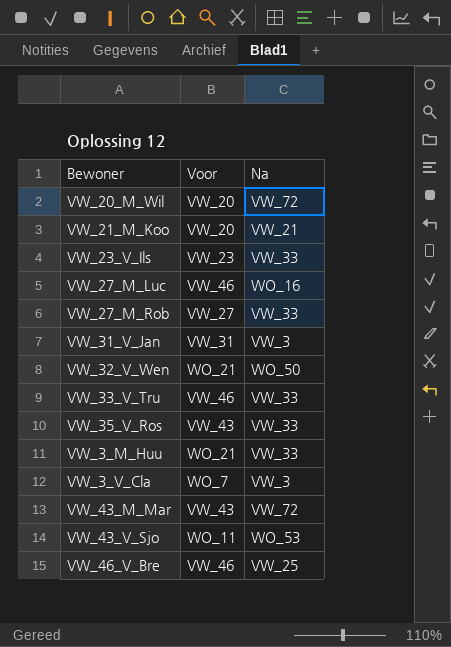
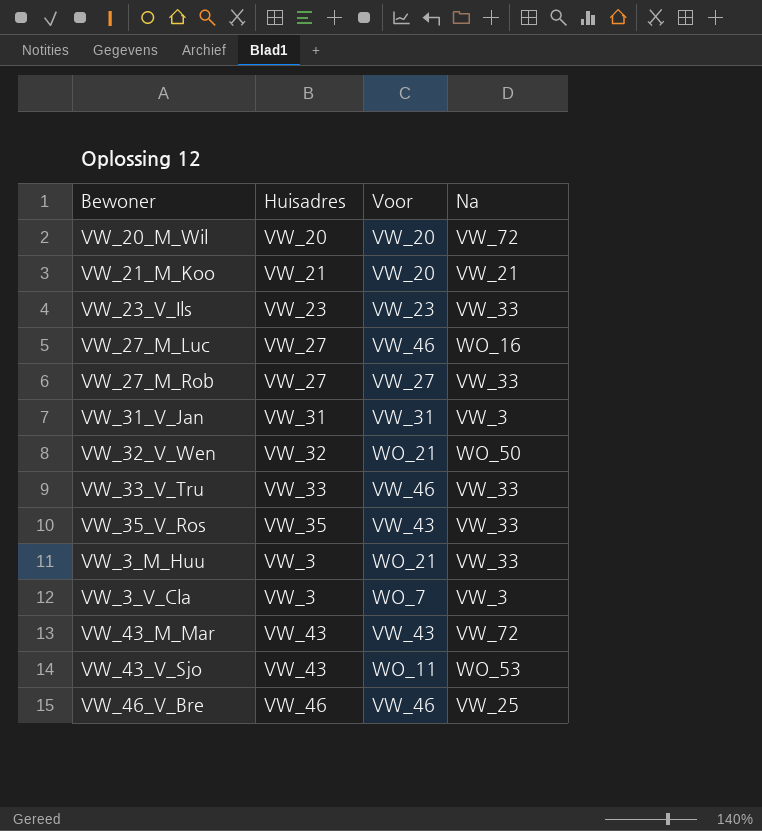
column Huisadres | position: none -> 2

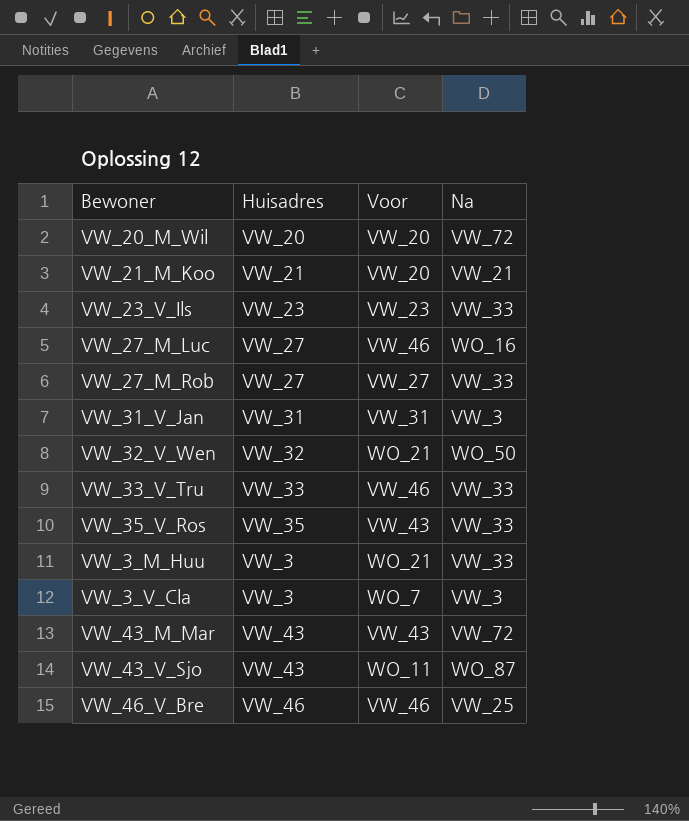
VW_43_V_Sjo | Na: WO_53 -> WO_87

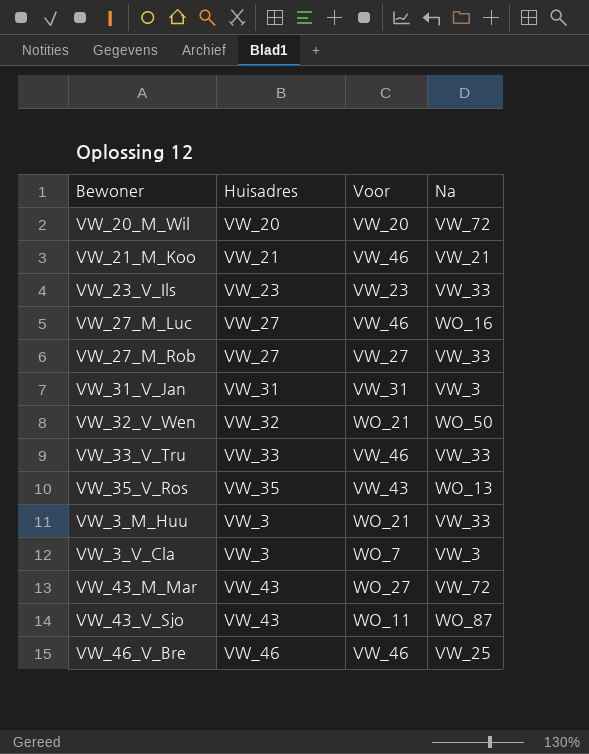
VW_21_M_Koo | Voor: VW_20 -> VW_46
VW_35_V_Ros | Na: VW_33 -> WO_13
VW_43_M_Mar | Voor: VW_43 -> WO_27

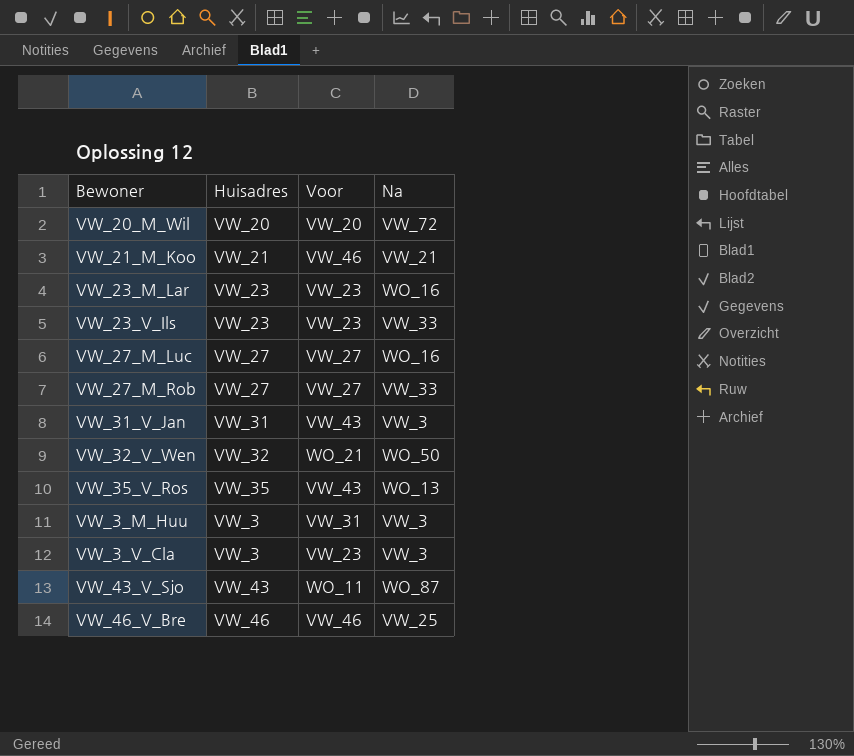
row VW_33_V_Tru: VW_33 | VW_46 | VW_33 -> none
row VW_43_M_Mar: VW_43 | WO_27 | VW_72 -> none
row VW_23_M_Lar: none -> VW_23 | VW_23 | WO_16
VW_27_M_Luc | Voor: VW_46 -> VW_27
VW_31_V_Jan | Voor: VW_31 -> VW_43
VW_3_M_Huu | Voor: WO_21 -> VW_31
VW_3_M_Huu | Na: VW_33 -> VW_3
VW_3_V_Cla | Voor: WO_7 -> VW_23

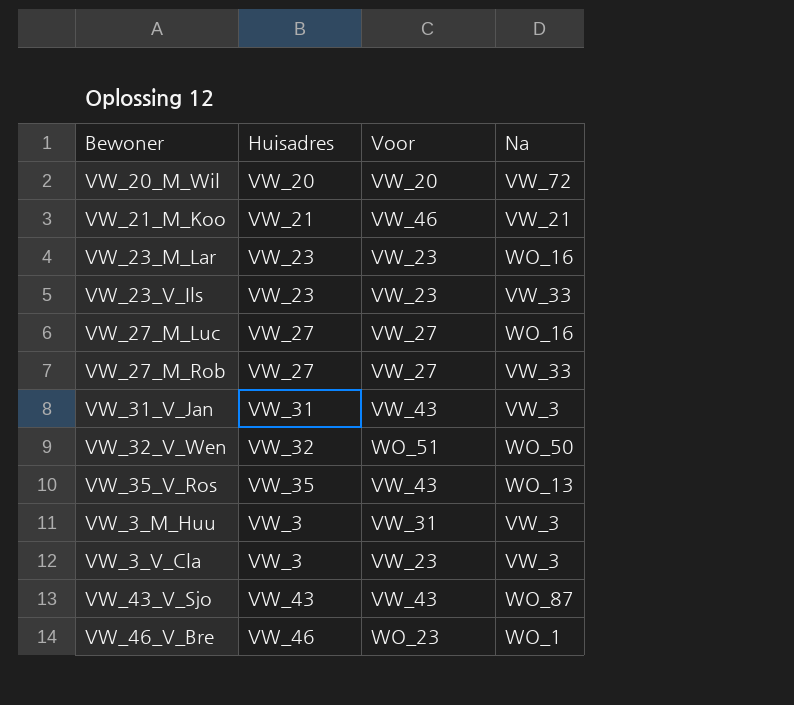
VW_32_V_Wen | Voor: WO_21 -> WO_51
VW_43_V_Sjo | Voor: WO_11 -> VW_43
VW_46_V_Bre | Voor: VW_46 -> WO_23
VW_46_V_Bre | Na: VW_25 -> WO_1

